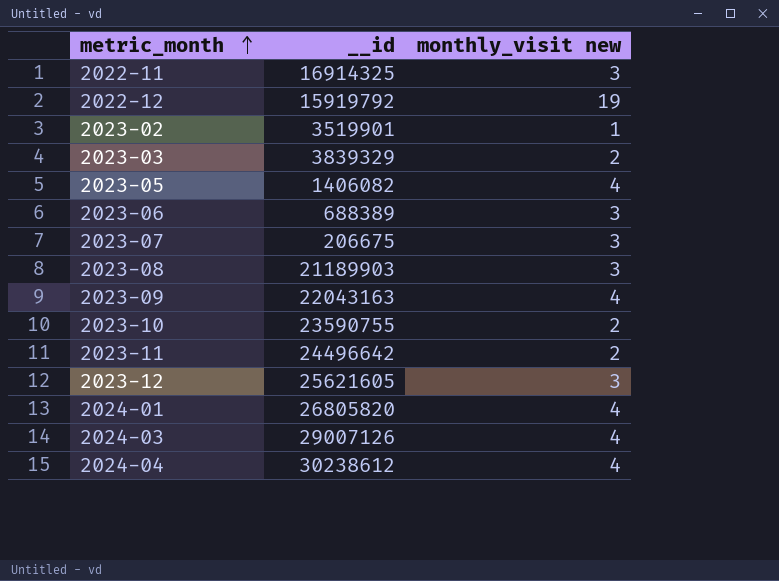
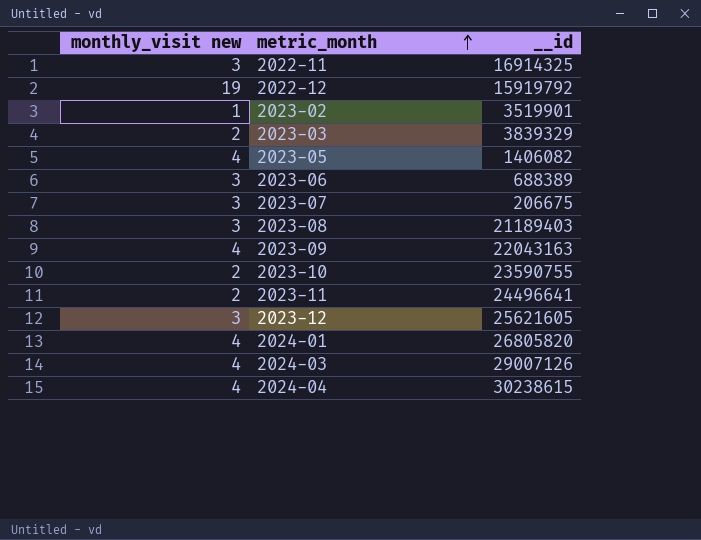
column monthly_visit new | position: 3 -> 1
2023-08 | __id: 21189903 -> 21189403
2023-11 | __id: 24496642 -> 24496641
2024-04 | __id: 30238612 -> 30238615

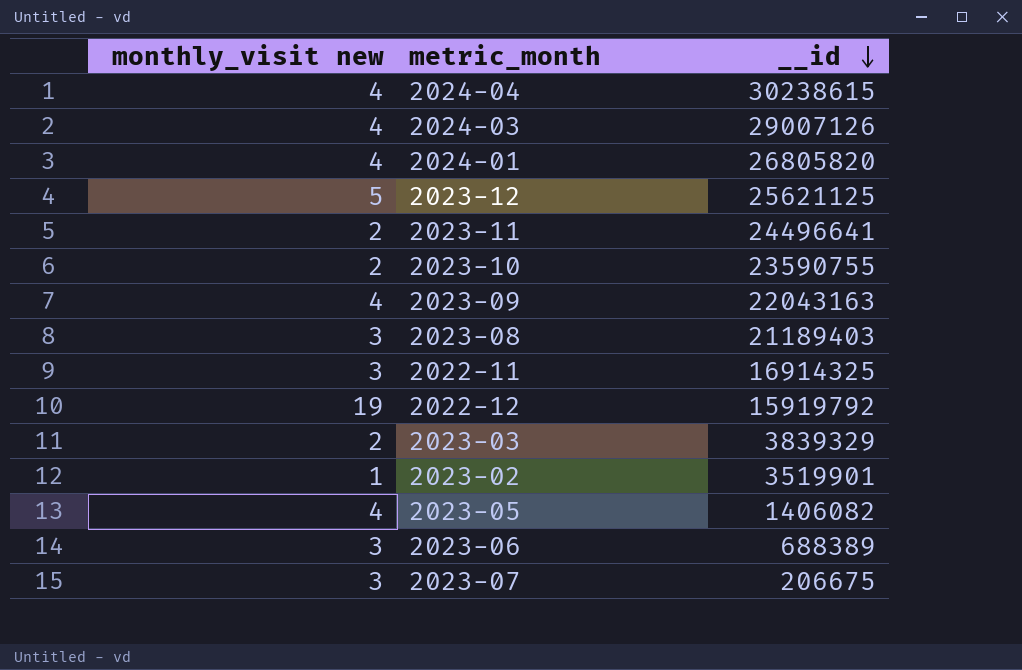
row order: metric_month ascending -> __id descending
2023-12 | monthly_visit new: 3 -> 5
2023-12 | __id: 25621605 -> 25621125

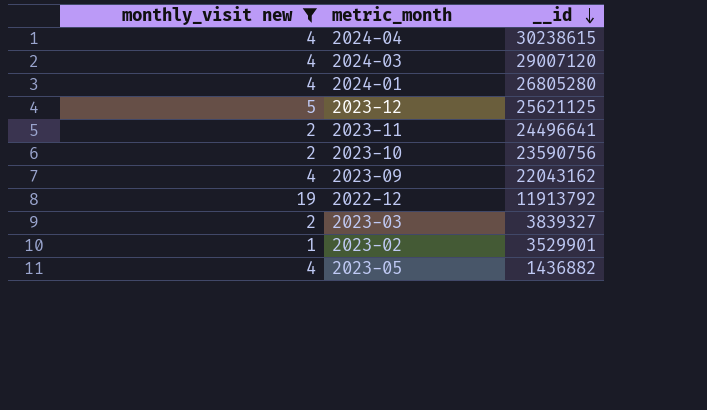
filter: none -> monthly_visit new != 3
2024-03 | __id: 29007126 -> 29007120
2024-01 | __id: 26805820 -> 26805280
2023-10 | __id: 23590755 -> 23590756
2023-09 | __id: 22043163 -> 22043162
2022-12 | __id: 15919792 -> 11913792
2023-03 | __id: 3839329 -> 3839327
2023-02 | __id: 3519901 -> 3529901
2023-05 | __id: 1406082 -> 1436882

